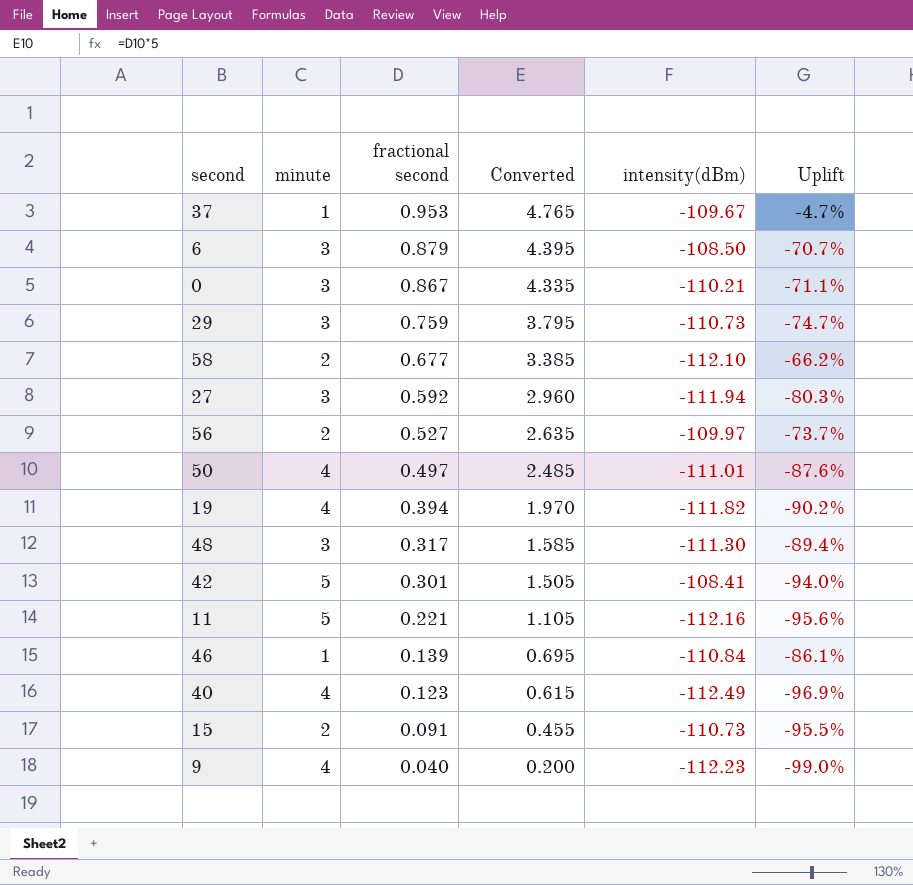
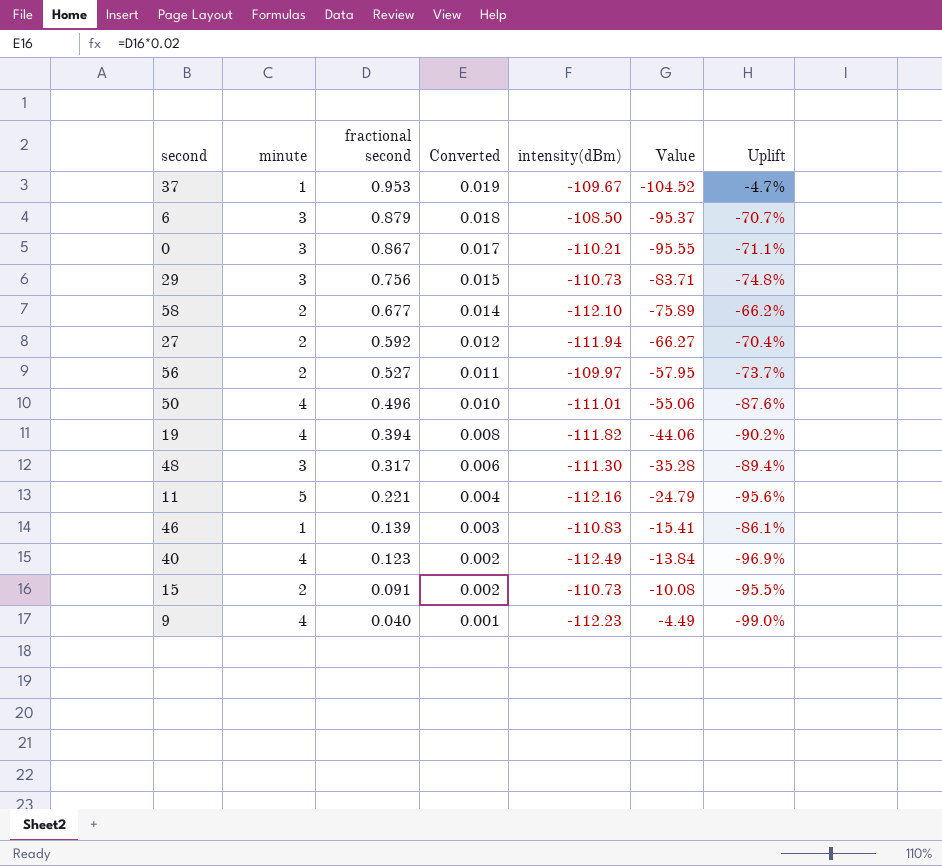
column Converted | formula: [fractional second] * 5 -> [fractional second] * 0.02
column Value | formula: none -> [fractional second] * [intensity(dBm)]
row 42: 5 | 0.301 | 1.505 | -108.41 | -94.0% -> none
29 | fractional second: 0.759 -> 0.756
29 | Uplift: -74.7% -> -74.8%
27 | minute: 3 -> 2
27 | Uplift: -80.3% -> -70.4%
50 | fractional second: 0.497 -> 0.496
46 | intensity(dBm): -110.84 -> -110.83

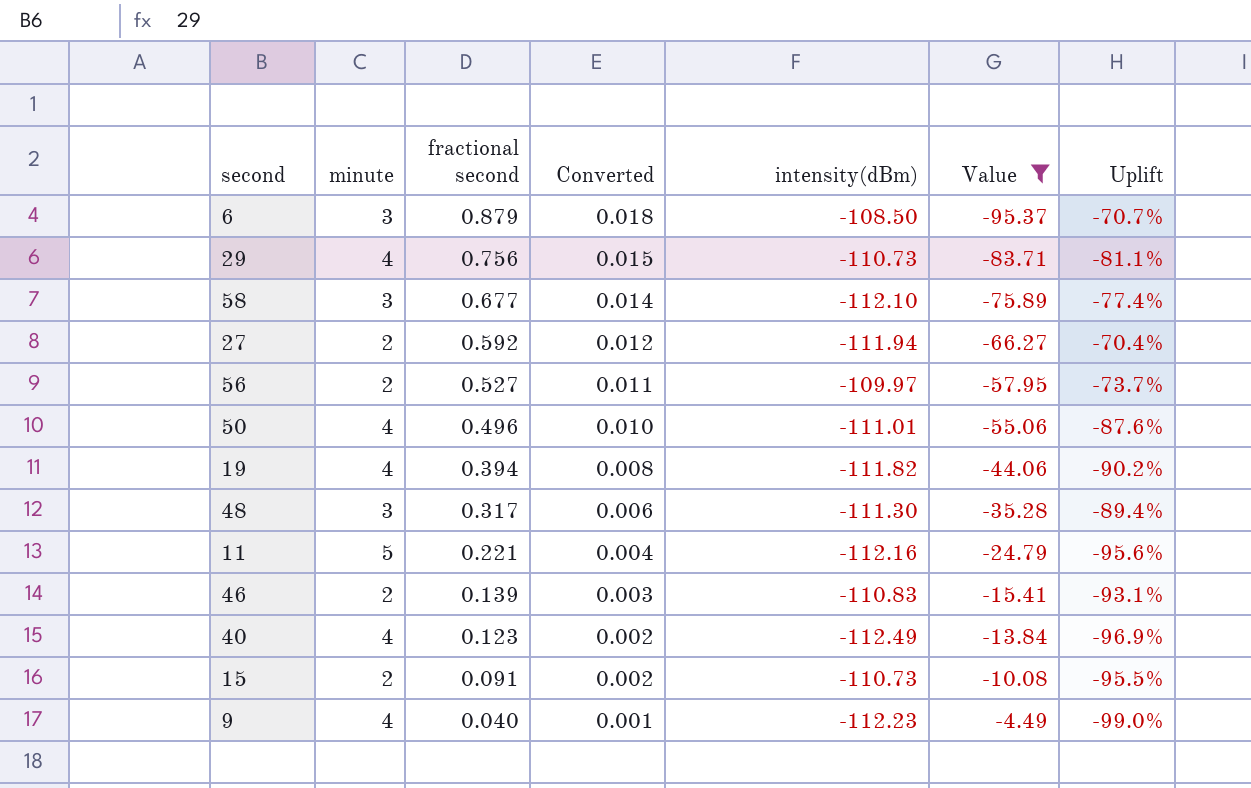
filter: none -> Value >= -95.37
29 | minute: 3 -> 4
29 | Uplift: -74.8% -> -81.1%
58 | minute: 2 -> 3
58 | Uplift: -66.2% -> -77.4%
46 | minute: 1 -> 2
46 | Uplift: -86.1% -> -93.1%

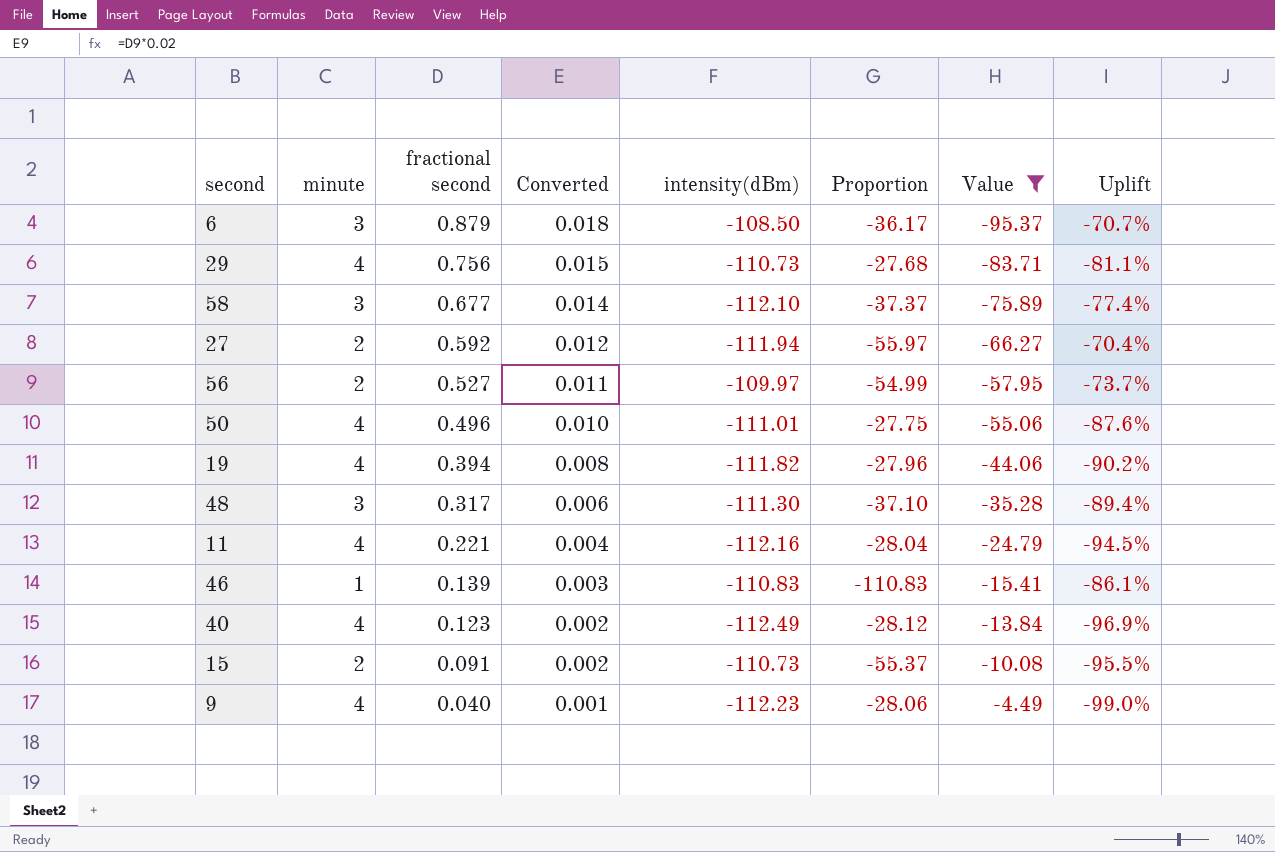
column Proportion | formula: none -> [intensity(dBm)] / [minute]
11 | minute: 5 -> 4
11 | Uplift: -95.6% -> -94.5%
46 | minute: 2 -> 1
46 | Uplift: -93.1% -> -86.1%

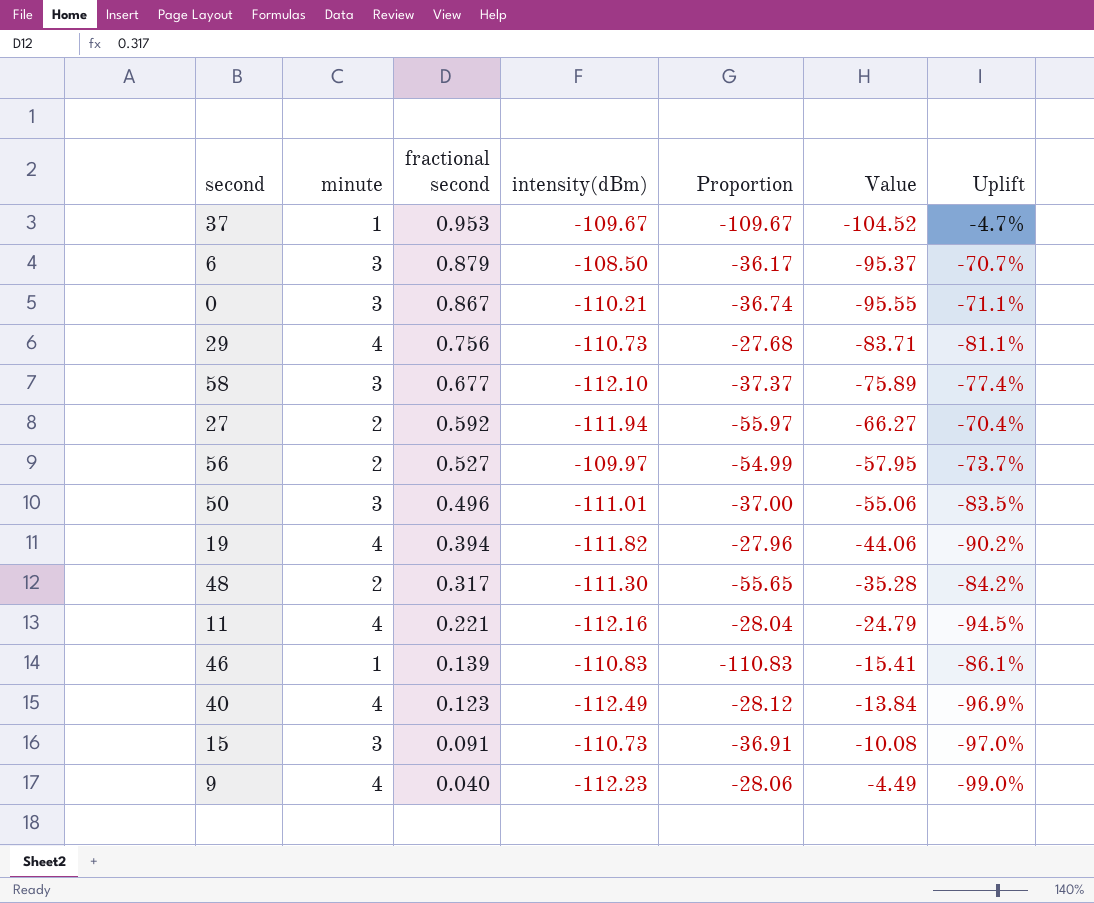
filter: Value >= -95.37 -> none
column Converted | formula: [fractional second] * 0.02 -> none
50 | minute: 4 -> 3
50 | Proportion: -27.75 -> -37.00
50 | Uplift: -87.6% -> -83.5%
48 | minute: 3 -> 2
48 | Proportion: -37.10 -> -55.65
48 | Uplift: -89.4% -> -84.2%
15 | minute: 2 -> 3
15 | Proportion: -55.37 -> -36.91
15 | Uplift: -95.5% -> -97.0%

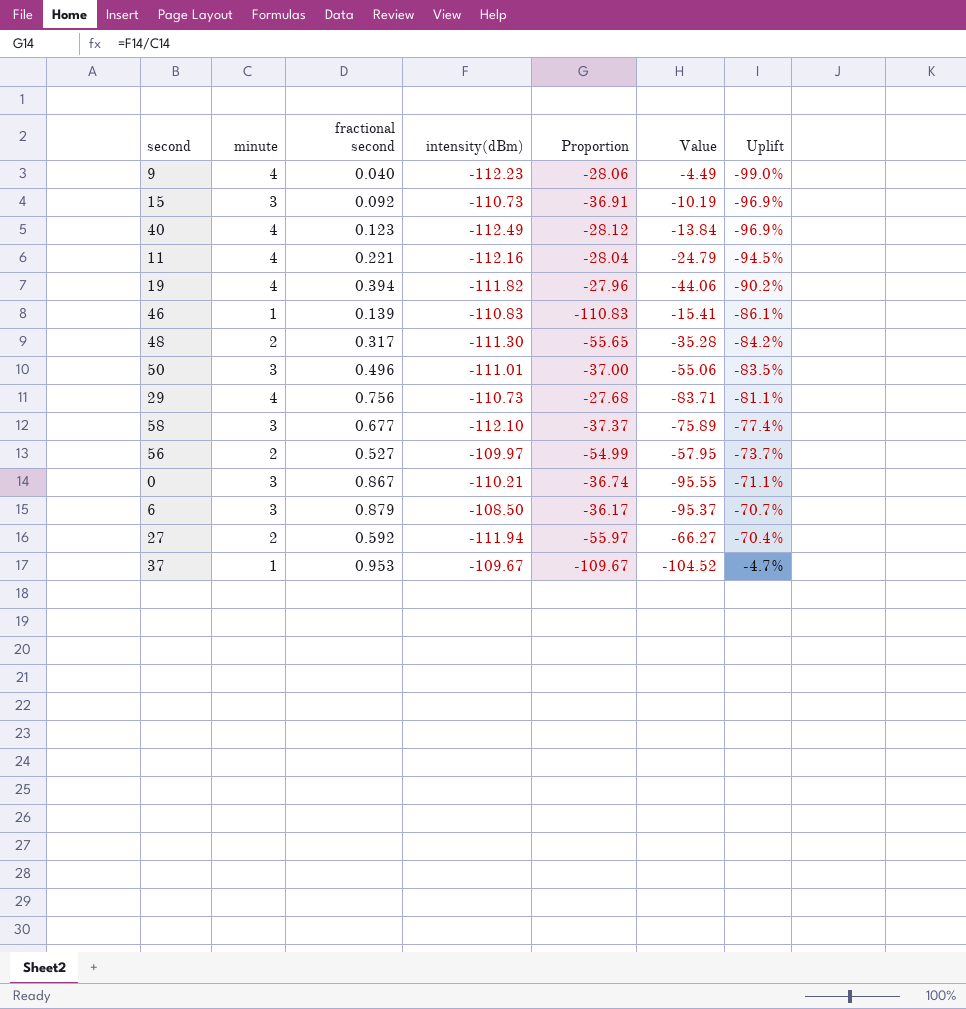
row order: fractional second descending -> Uplift ascending
15 | fractional second: 0.091 -> 0.092
15 | Value: -10.08 -> -10.19
15 | Uplift: -97.0% -> -96.9%

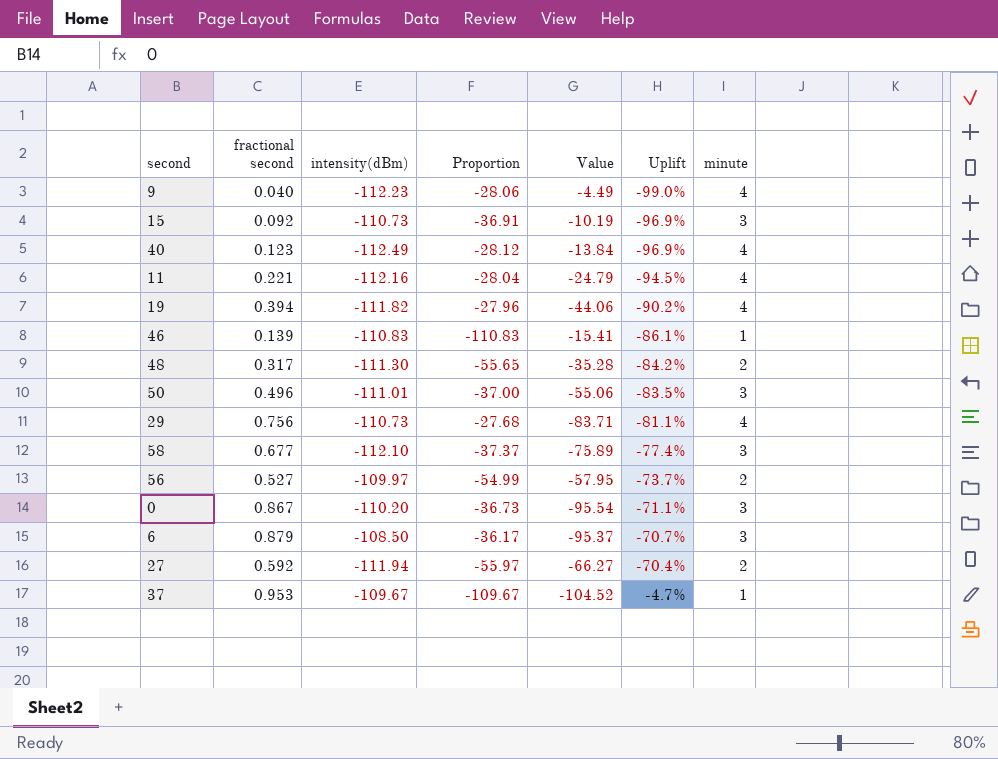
column minute | position: 2 -> 7
0 | intensity(dBm): -110.21 -> -110.20
0 | Proportion: -36.74 -> -36.73
0 | Value: -95.55 -> -95.54

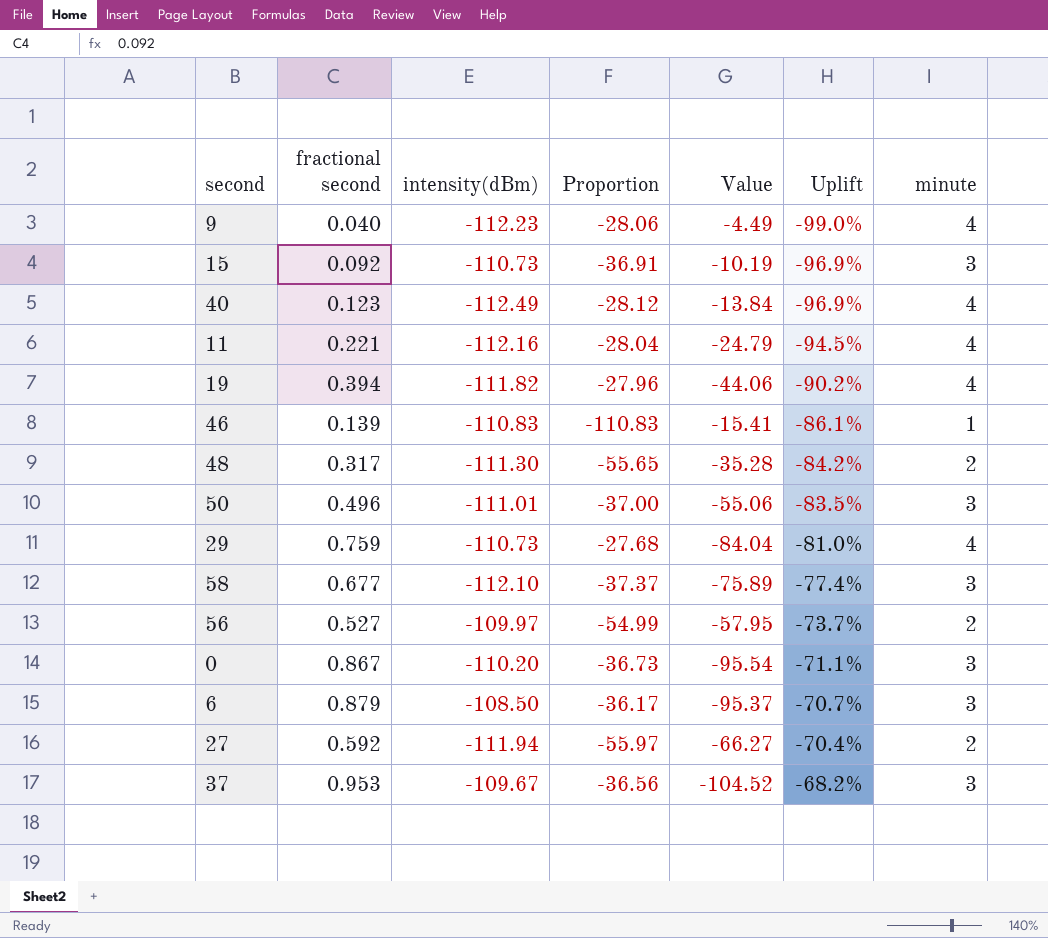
29 | fractional second: 0.756 -> 0.759
29 | Value: -83.71 -> -84.04
29 | Uplift: -81.1% -> -81.0%
37 | Proportion: -109.67 -> -36.56
37 | Uplift: -4.7% -> -68.2%
37 | minute: 1 -> 3

